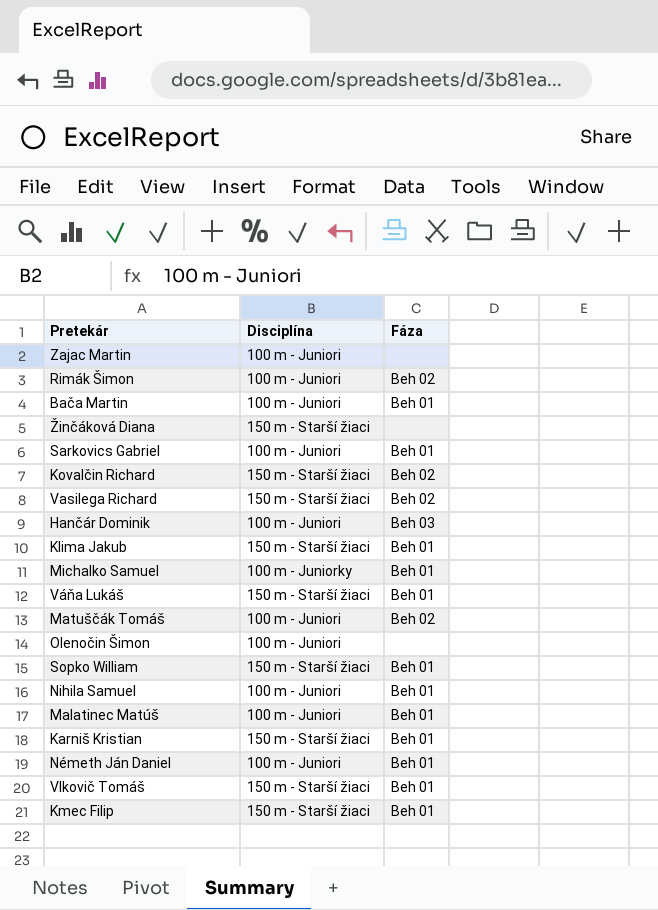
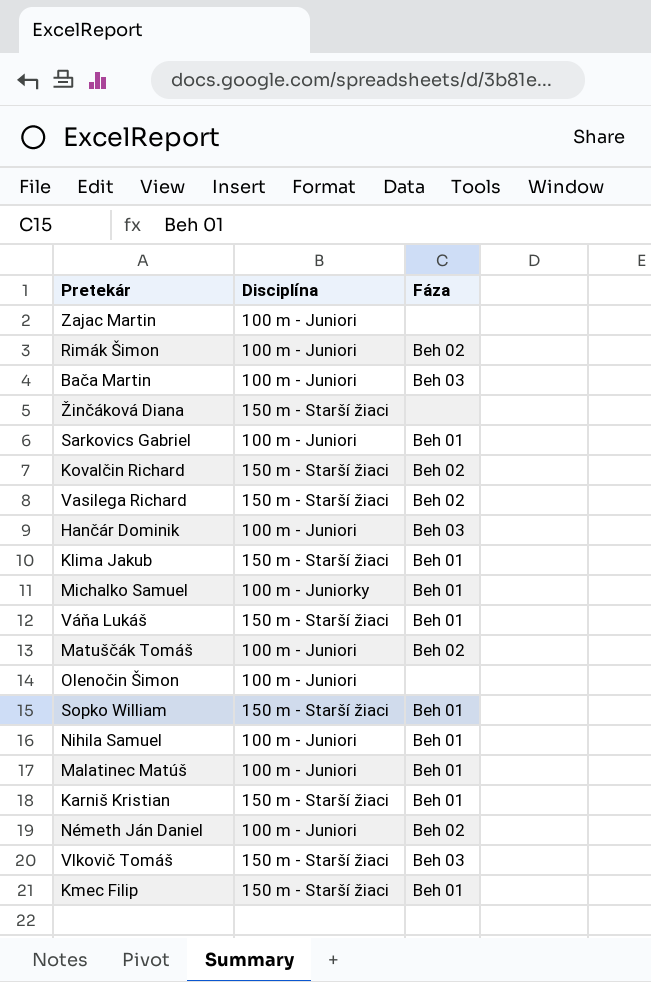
Bača Martin | Fáza: Beh 01 -> Beh 03
Németh Ján Daniel | Fáza: Beh 01 -> Beh 02
Vlkovič Tomáš | Fáza: Beh 01 -> Beh 03

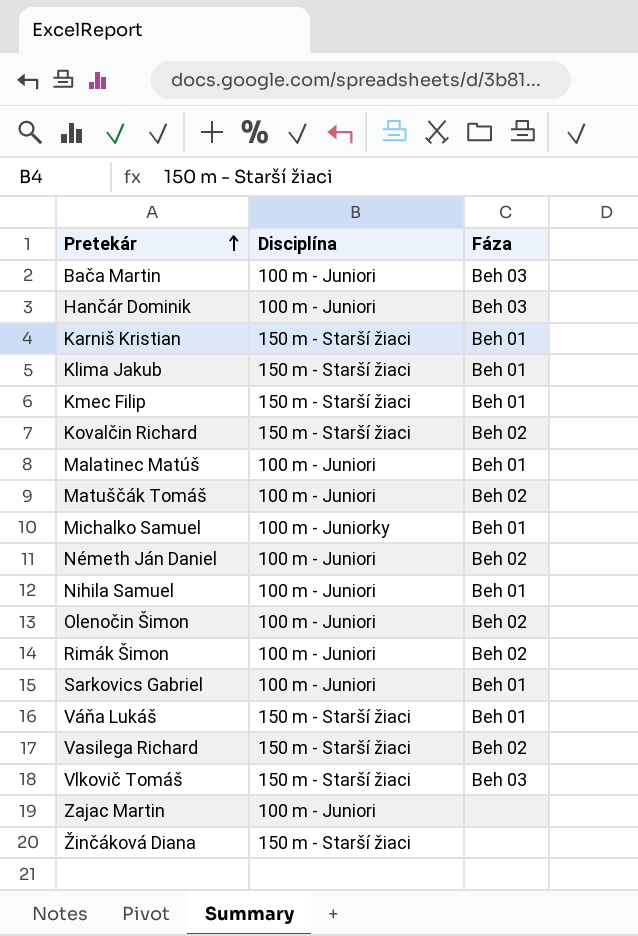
row order: none -> Pretekár ascending
row Sopko William: 150 m - Starší žiaci | Beh 01 -> none
Olenočin Šimon | Fáza: none -> Beh 02

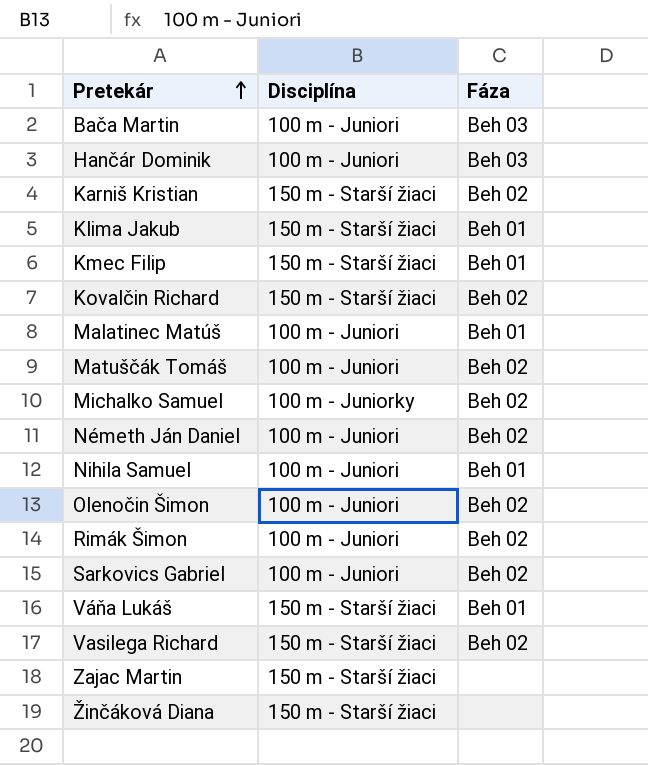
row Vlkovič Tomáš: 150 m - Starší žiaci | Beh 03 -> none
Karniš Kristian | Fáza: Beh 01 -> Beh 02
Michalko Samuel | Fáza: Beh 01 -> Beh 02
Sarkovics Gabriel | Fáza: Beh 01 -> Beh 02
Zajac Martin | Disciplína: 100 m - Juniori -> 150 m - Starší žiaci

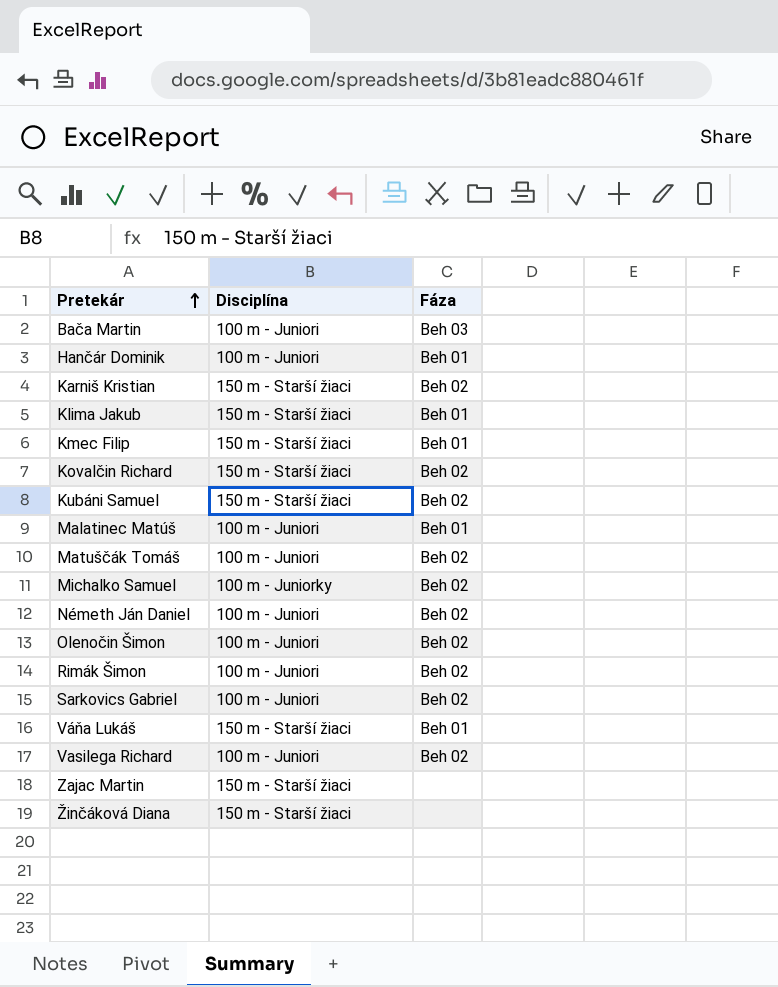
row Nihila Samuel: 100 m - Juniori | Beh 01 -> none
Hančár Dominik | Fáza: Beh 03 -> Beh 01
row Kubáni Samuel: none -> 150 m - Starší žiaci | Beh 02
Vasilega Richard | Disciplína: 150 m - Starší žiaci -> 100 m - Juniori

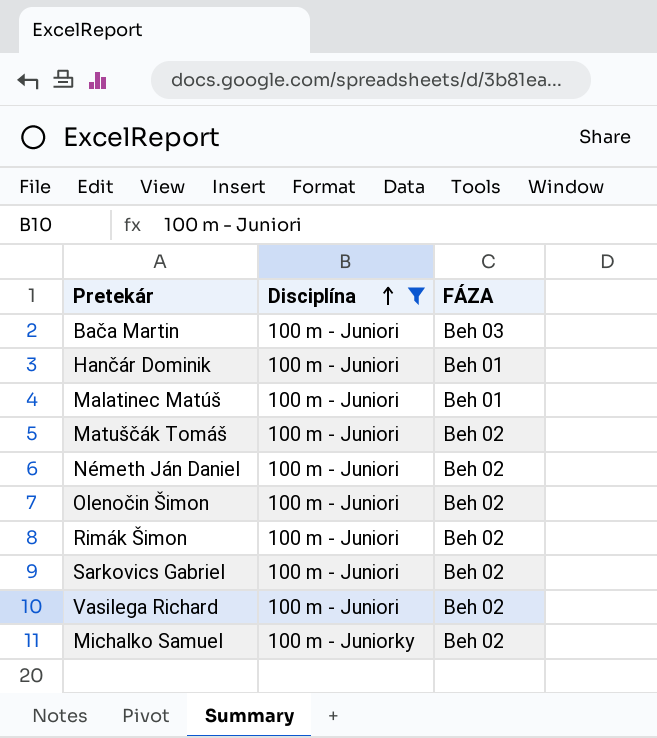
filter: none -> Disciplína != 150 m - Starší žiaci
row order: Pretekár ascending -> Disciplína ascending
column name: Fáza -> FÁZA

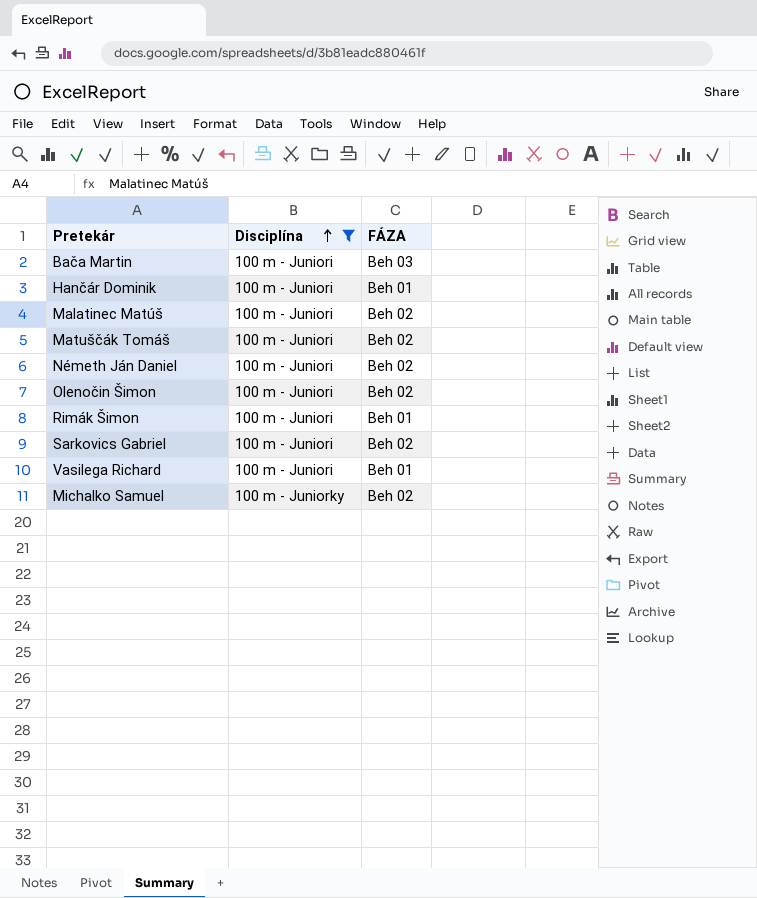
Malatinec Matúš | FÁZA: Beh 01 -> Beh 02
Rimák Šimon | FÁZA: Beh 02 -> Beh 01
Vasilega Richard | FÁZA: Beh 02 -> Beh 01

